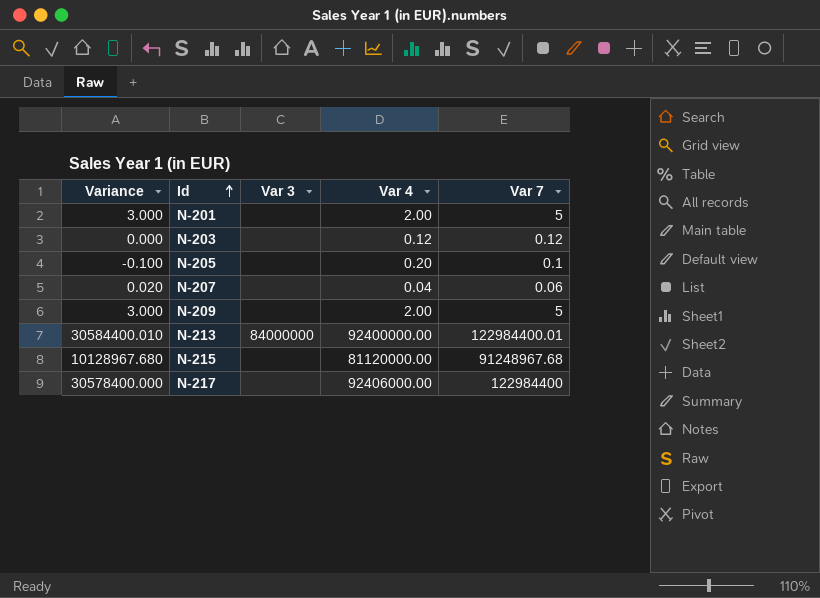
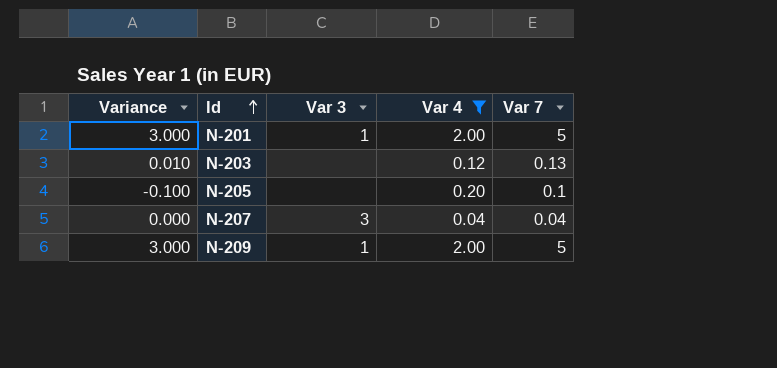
filter: none -> Var 4 <= 2.00
N-201 | Var 3: none -> 1
N-203 | Variance: 0.000 -> 0.010
N-203 | Var 7: 0.12 -> 0.13
N-207 | Variance: 0.020 -> 0.000
N-207 | Var 3: none -> 3
N-207 | Var 7: 0.06 -> 0.04
N-209 | Var 3: none -> 1

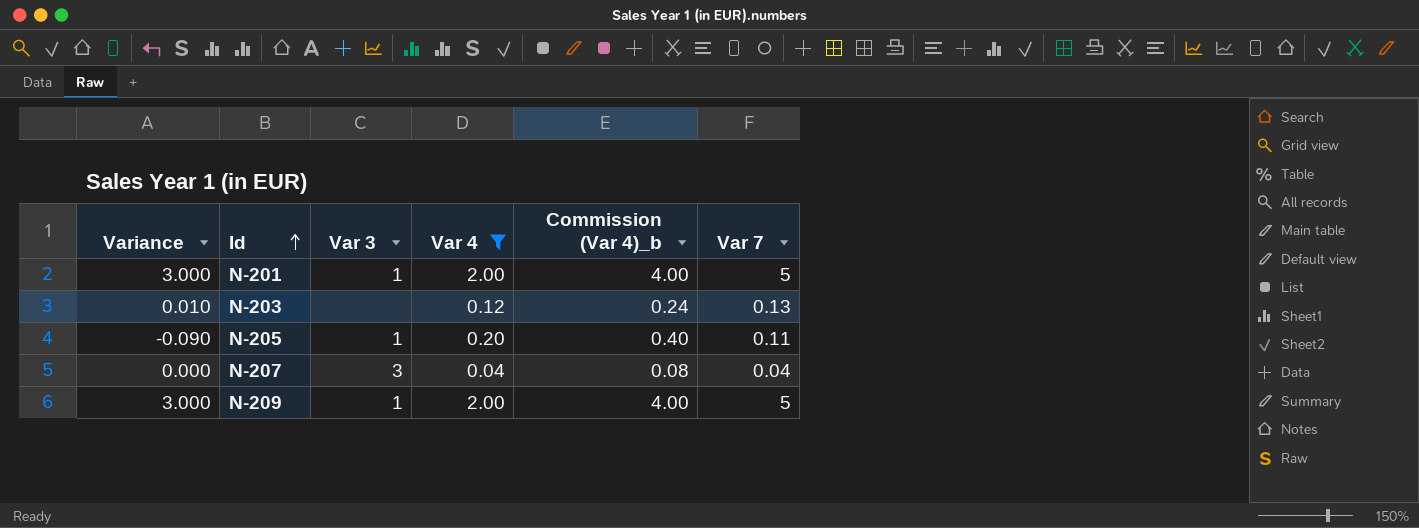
column Commission (Var 4)_b | formula: none -> [Var 4] * 2
N-205 | Variance: -0.100 -> -0.090
N-205 | Var 3: none -> 1
N-205 | Var 7: 0.1 -> 0.11

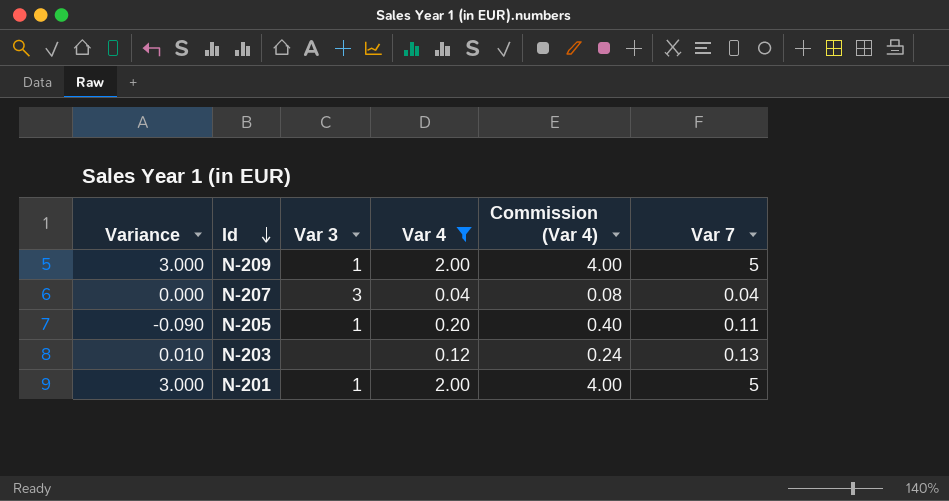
row order: Id ascending -> Id descending
column name: Commission (Var 4)_b -> Commission (Var 4)

